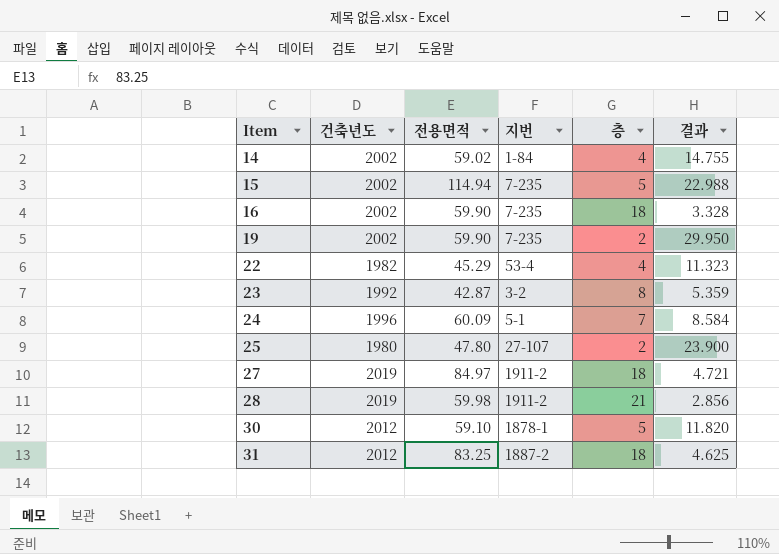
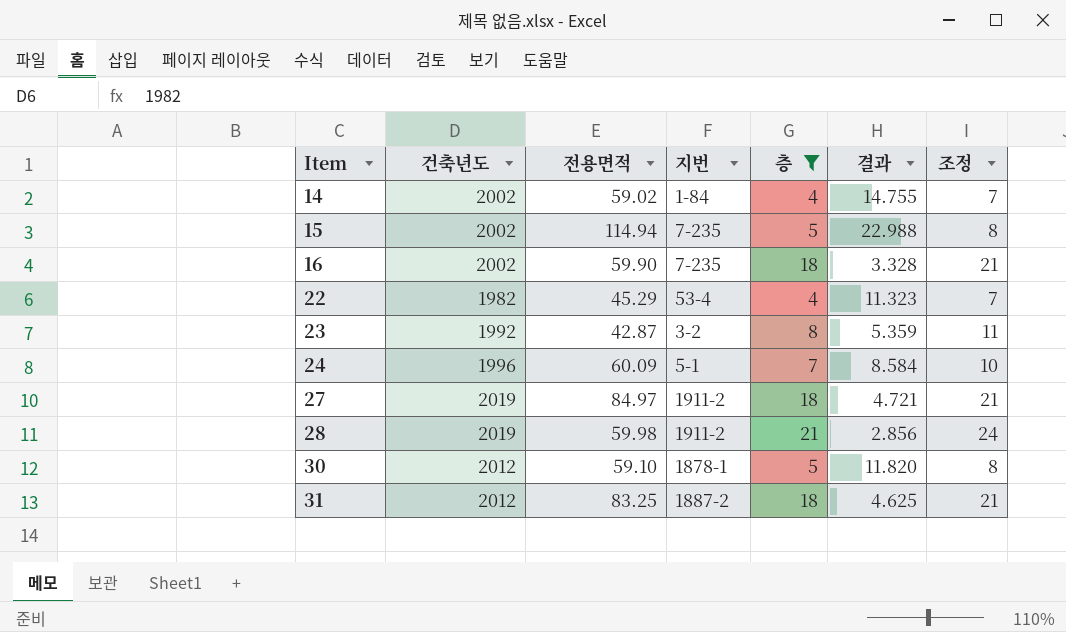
filter: none -> 층 != 2
column 조정 | formula: none -> [층] + 3

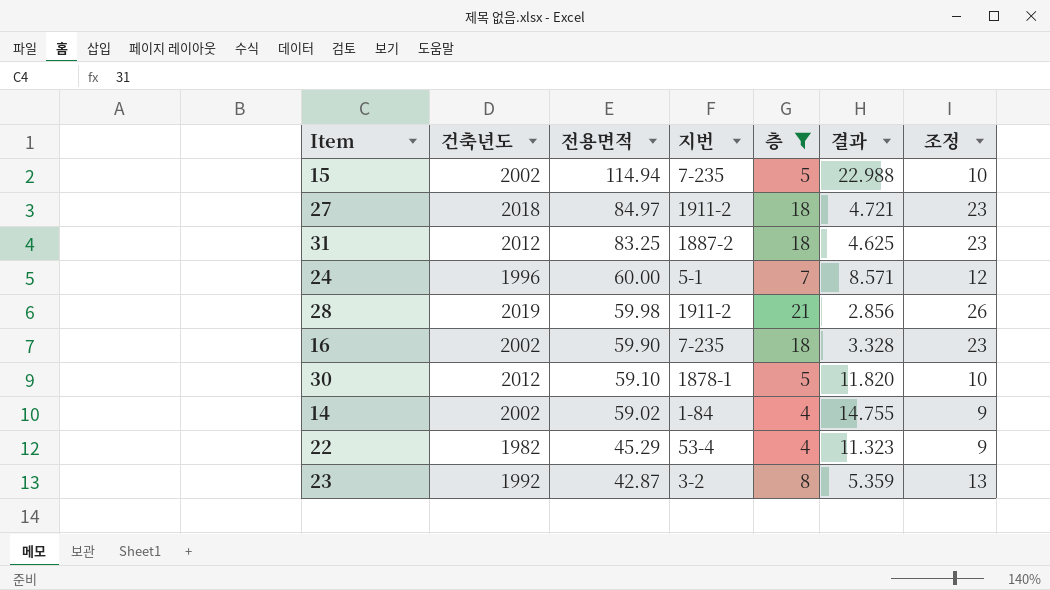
row order: Item ascending -> 전용면적 descending
column 조정 | formula: [층] + 3 -> [층] + 5
27 | 건축년도: 2019 -> 2018
24 | 전용면적: 60.09 -> 60.00
24 | 결과: 8.584 -> 8.571

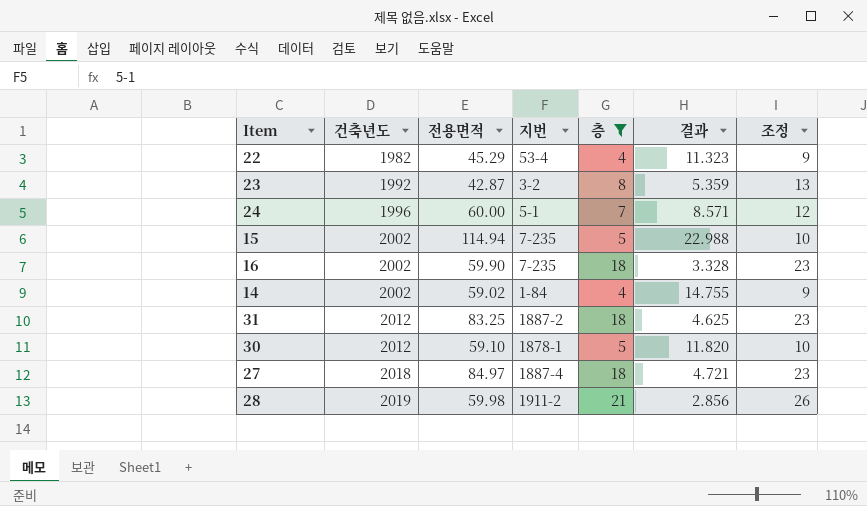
row order: 전용면적 descending -> 건축년도 ascending
27 | 지번: 1911-2 -> 1887-4

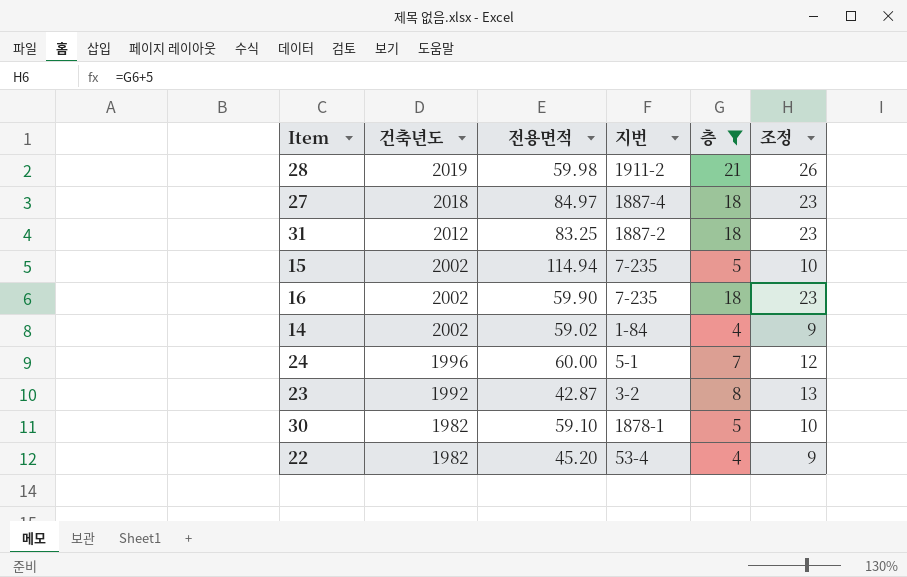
row order: 건축년도 ascending -> 건축년도 descending
column 결과 | formula: [전용면적] / [층] -> none
30 | 건축년도: 2012 -> 1982
22 | 전용면적: 45.29 -> 45.20

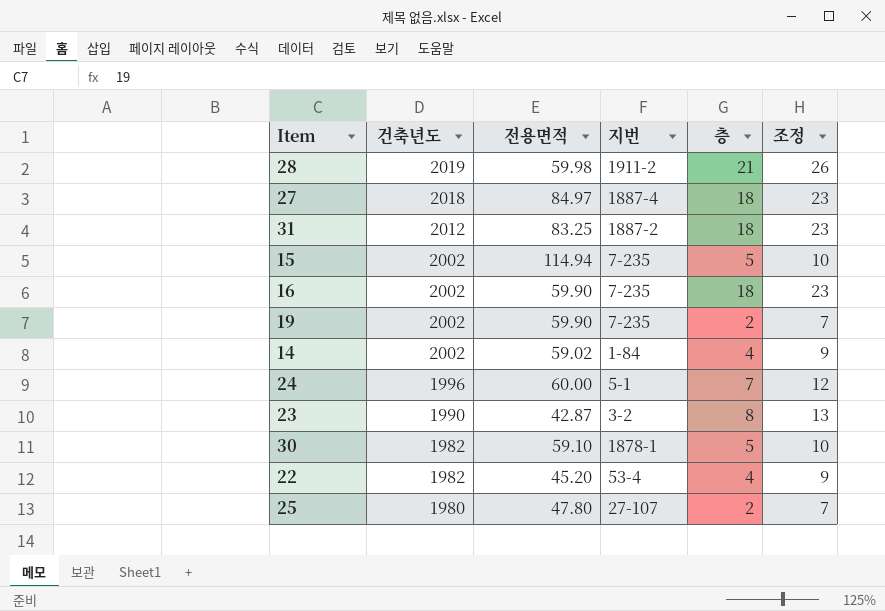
filter: 층 != 2 -> none
23 | 건축년도: 1992 -> 1990

